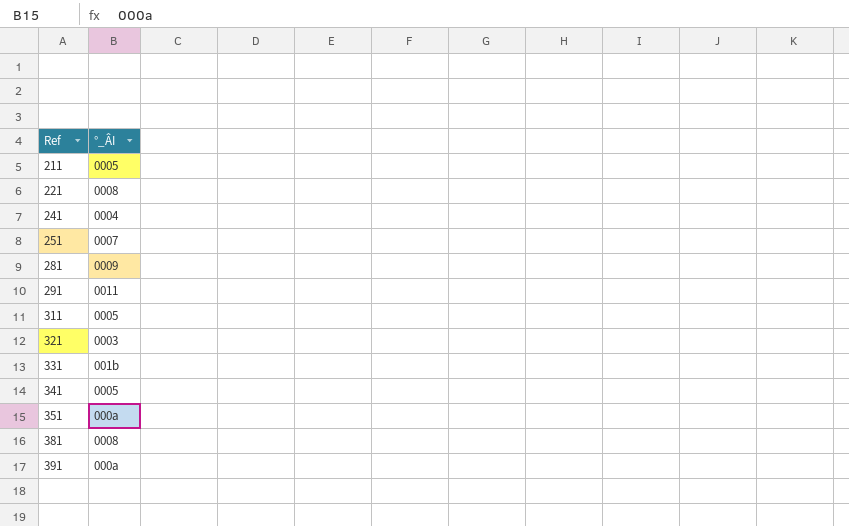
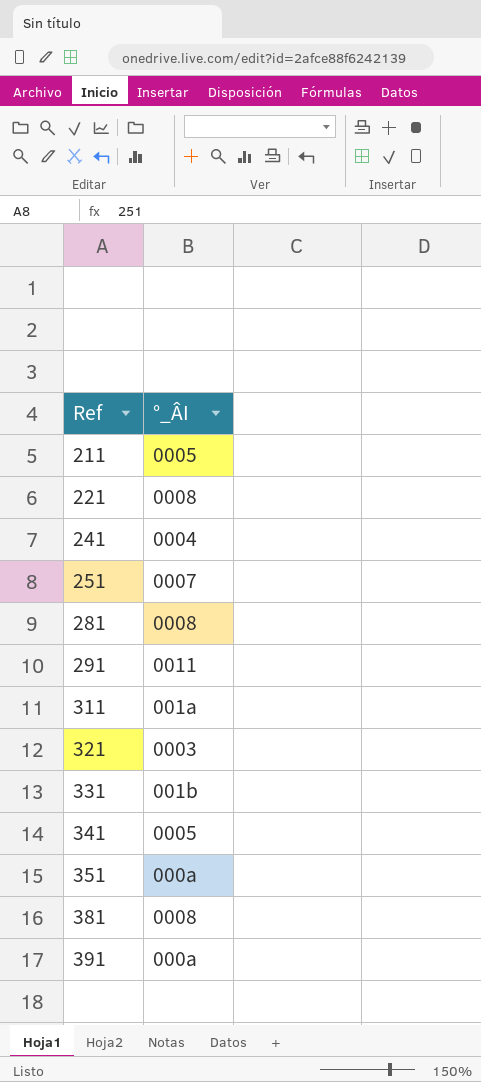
281 | °_ÂI: 0009 -> 0008
311 | °_ÂI: 0005 -> 001a

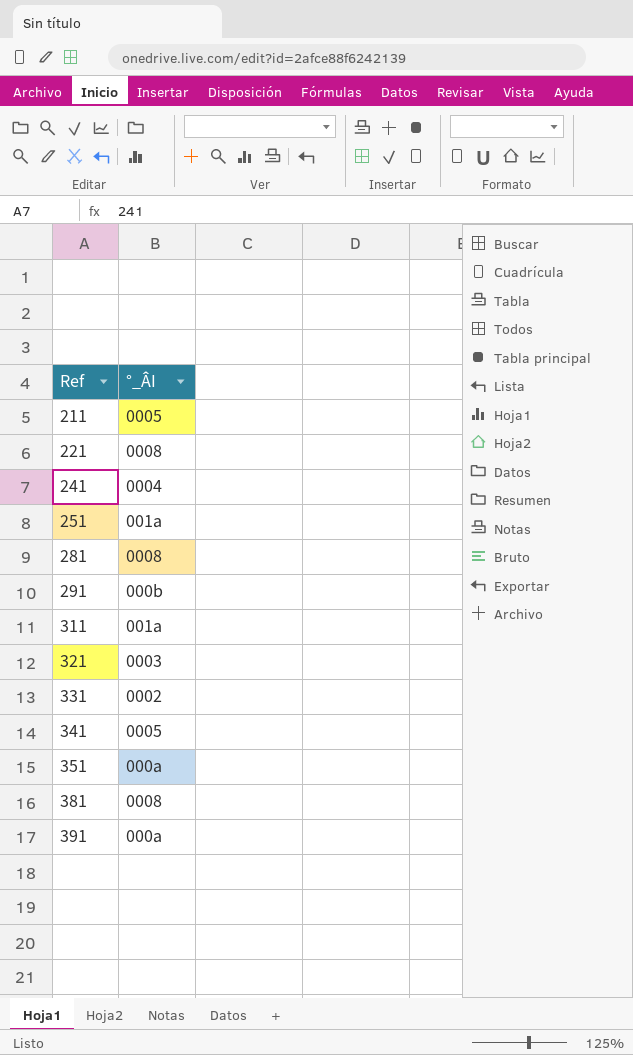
251 | °_ÂI: 0007 -> 001a
291 | °_ÂI: 0011 -> 000b
331 | °_ÂI: 001b -> 0002

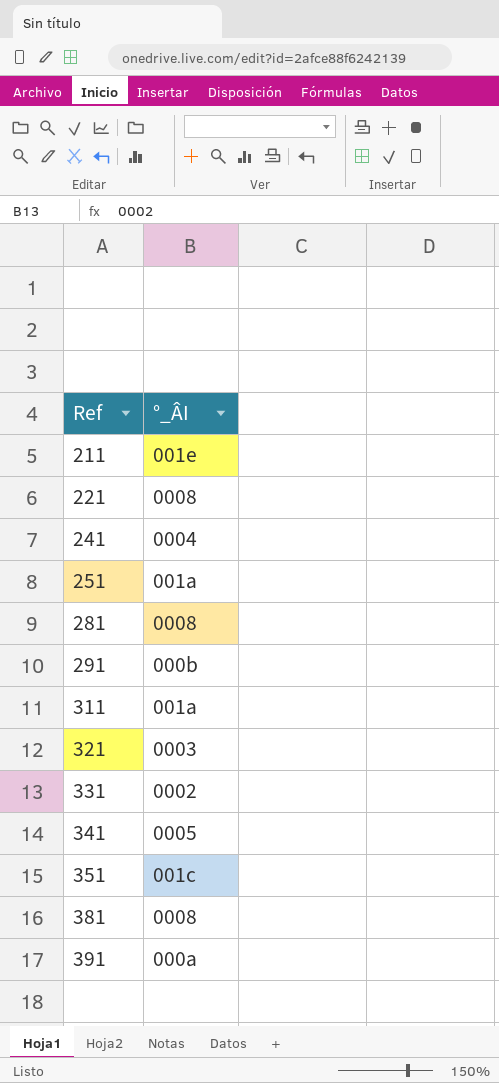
211 | °_ÂI: 0005 -> 001e
351 | °_ÂI: 000a -> 001c

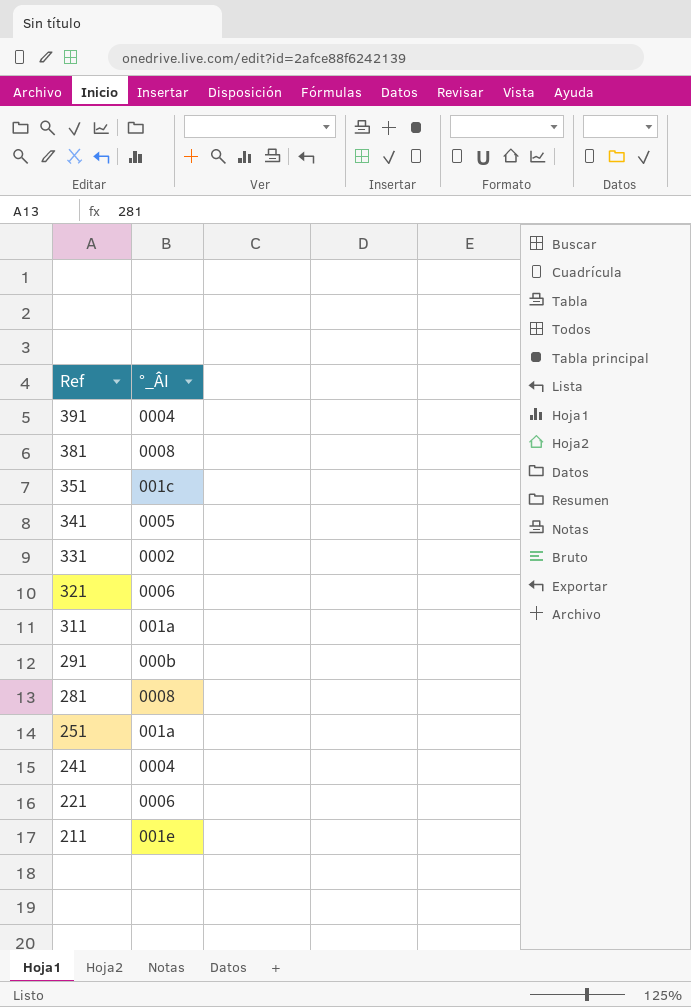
row order: Ref ascending -> Ref descending
391 | °_ÂI: 000a -> 0004
321 | °_ÂI: 0003 -> 0006
221 | °_ÂI: 0008 -> 0006

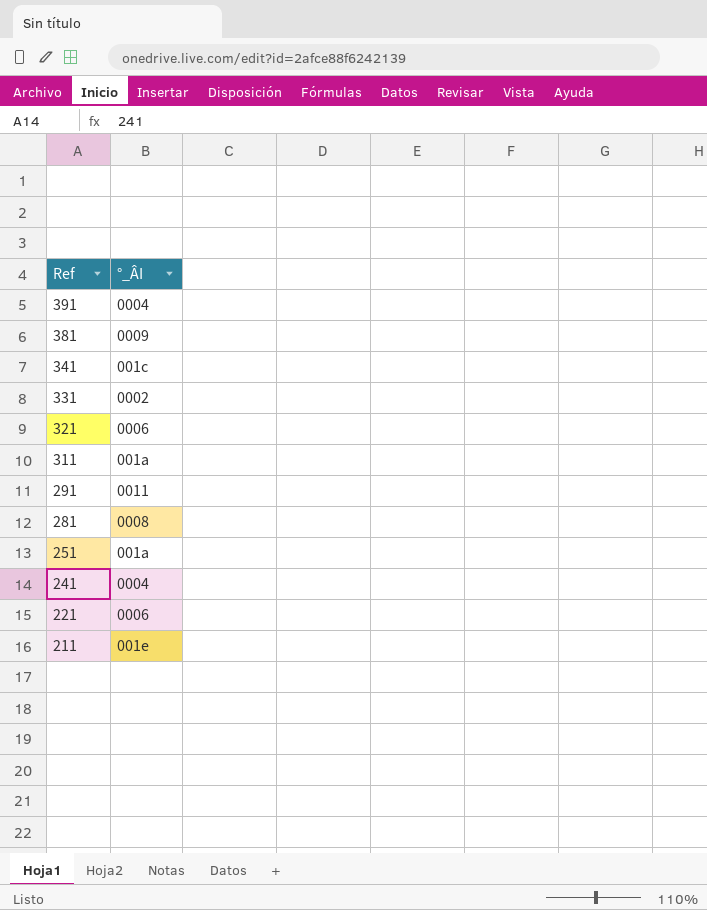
row 351: 001c -> none
381 | °_ÂI: 0008 -> 0009
341 | °_ÂI: 0005 -> 001c
291 | °_ÂI: 000b -> 0011

